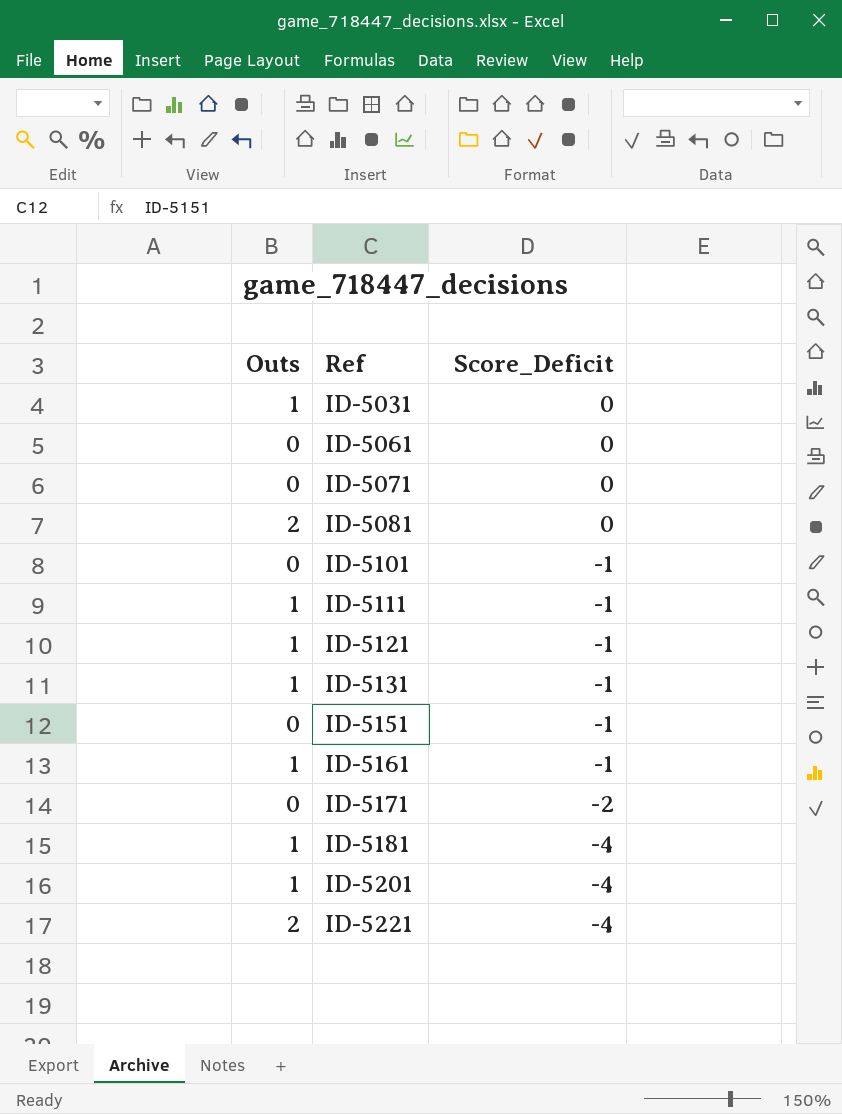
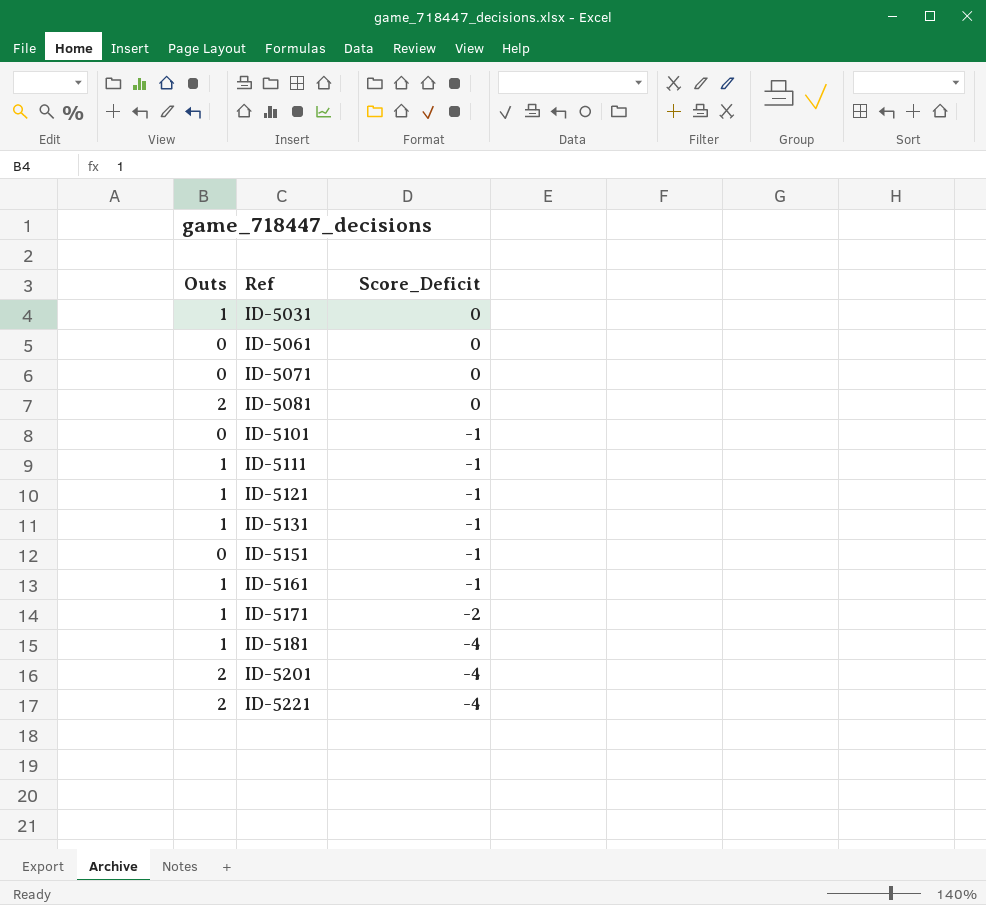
ID-5171 | Outs: 0 -> 1
ID-5201 | Outs: 1 -> 2

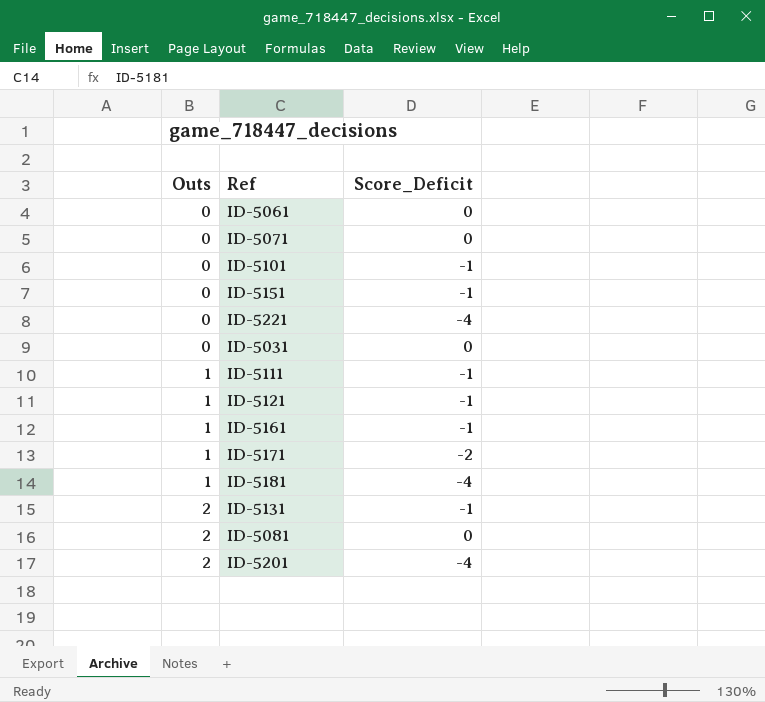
row order: Ref ascending -> Outs ascending
ID-5221 | Outs: 2 -> 0
ID-5031 | Outs: 1 -> 0
ID-5131 | Outs: 1 -> 2

